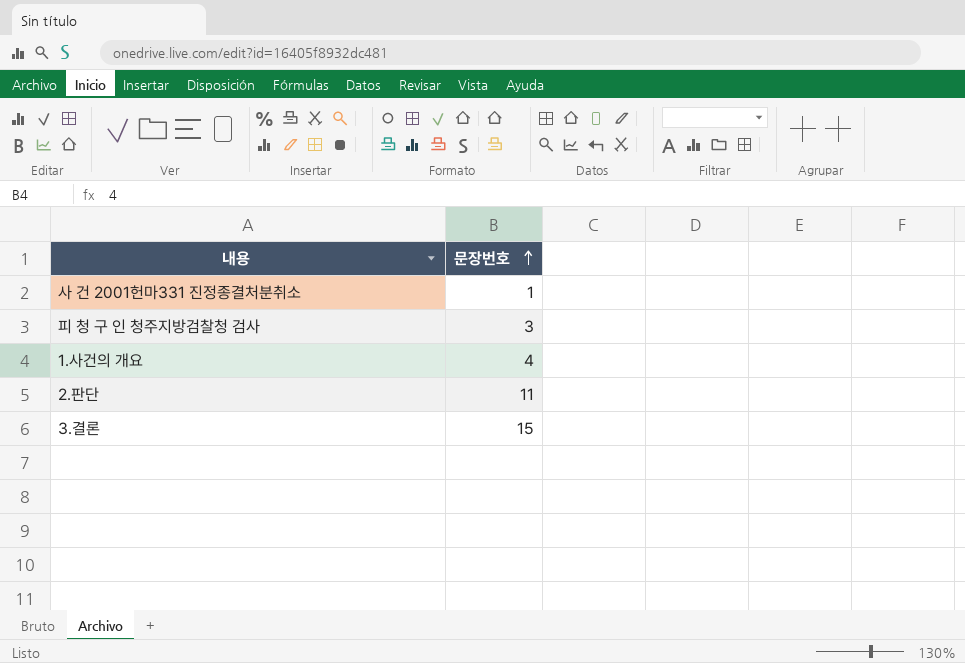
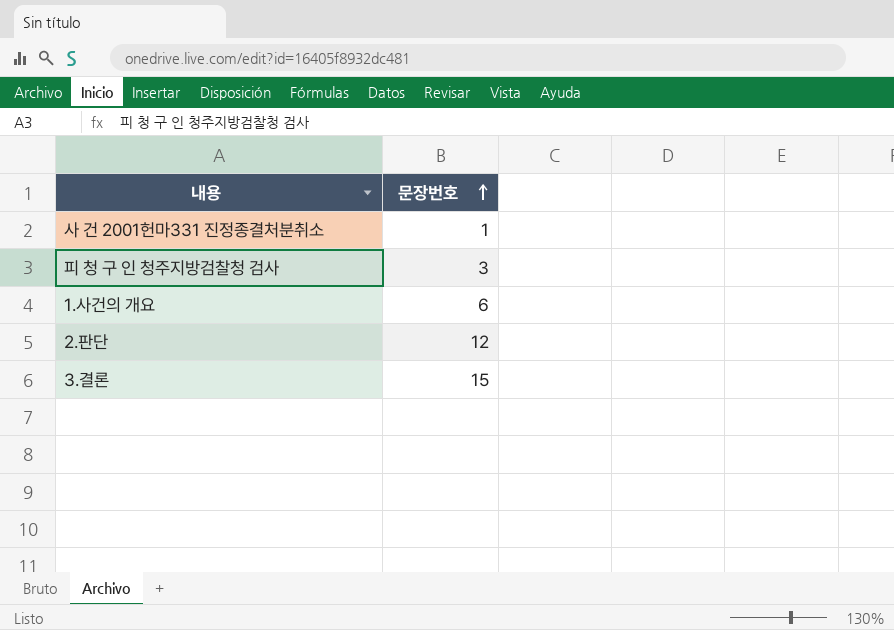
1.사건의 개요 | 문장번호: 4 -> 6
2.판단 | 문장번호: 11 -> 12

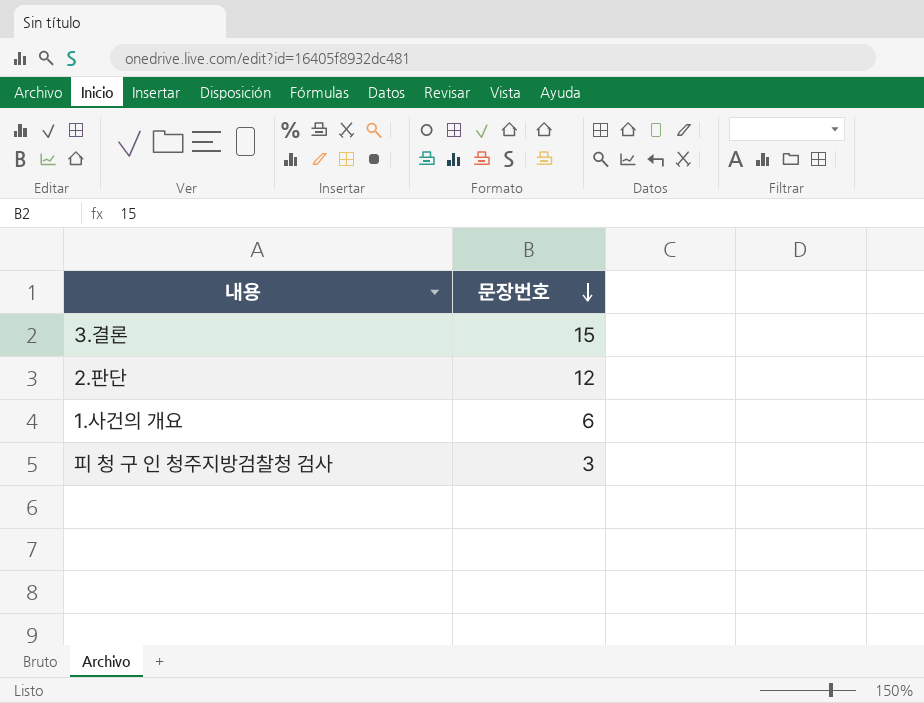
row order: 문장번호 ascending -> 문장번호 descending
row 사 건 2001헌마331 진정종결처분취소: 1 -> none

